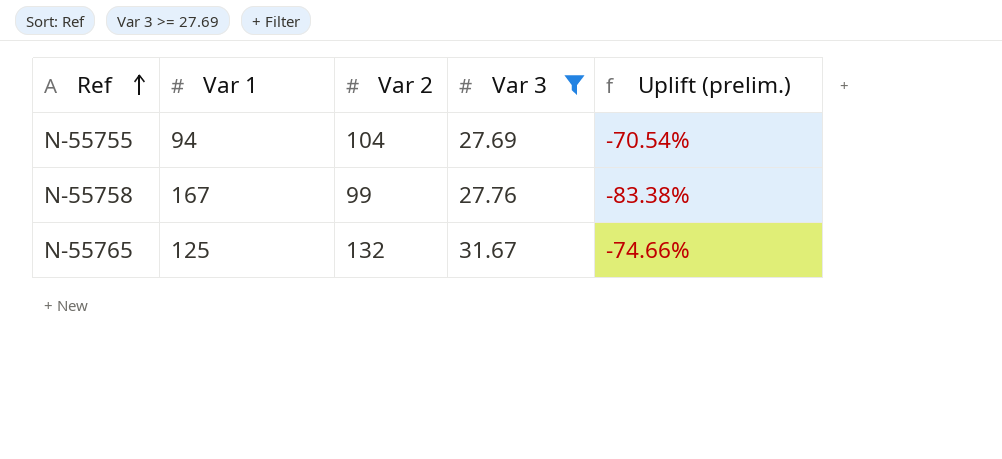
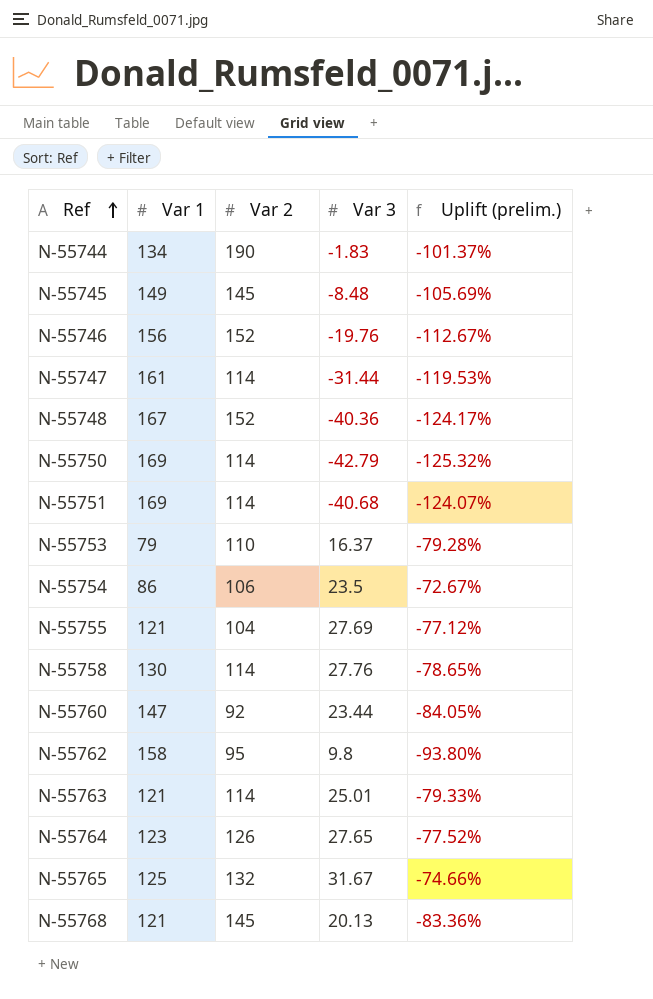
filter: Var 3 >= 27.69 -> none
N-55755 | Var 1: 94 -> 121
N-55755 | Uplift (prelim.): -70.54% -> -77.12%
N-55758 | Var 1: 167 -> 130
N-55758 | Var 2: 99 -> 114
N-55758 | Uplift (prelim.): -83.38% -> -78.65%

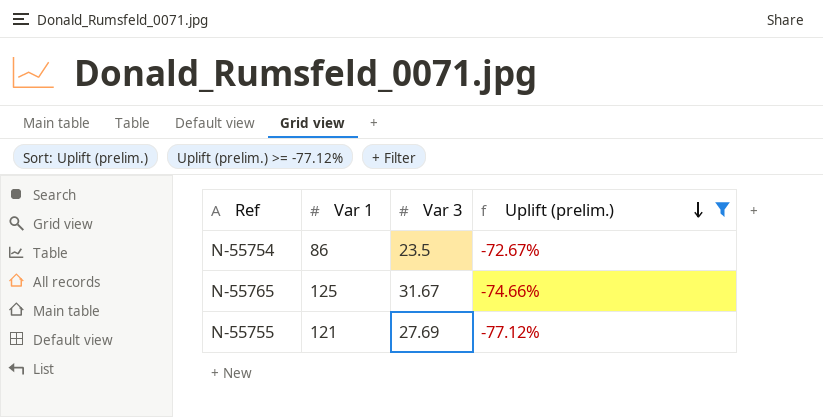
filter: none -> Uplift (prelim.) >= -77.12%
row order: Ref ascending -> Uplift (prelim.) descending
column Var 2 | position: 3 -> none

